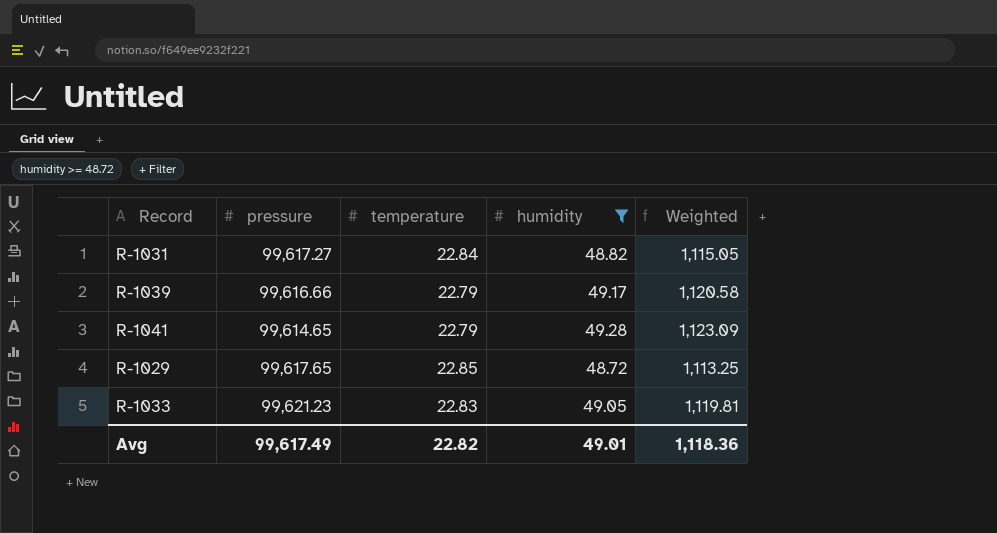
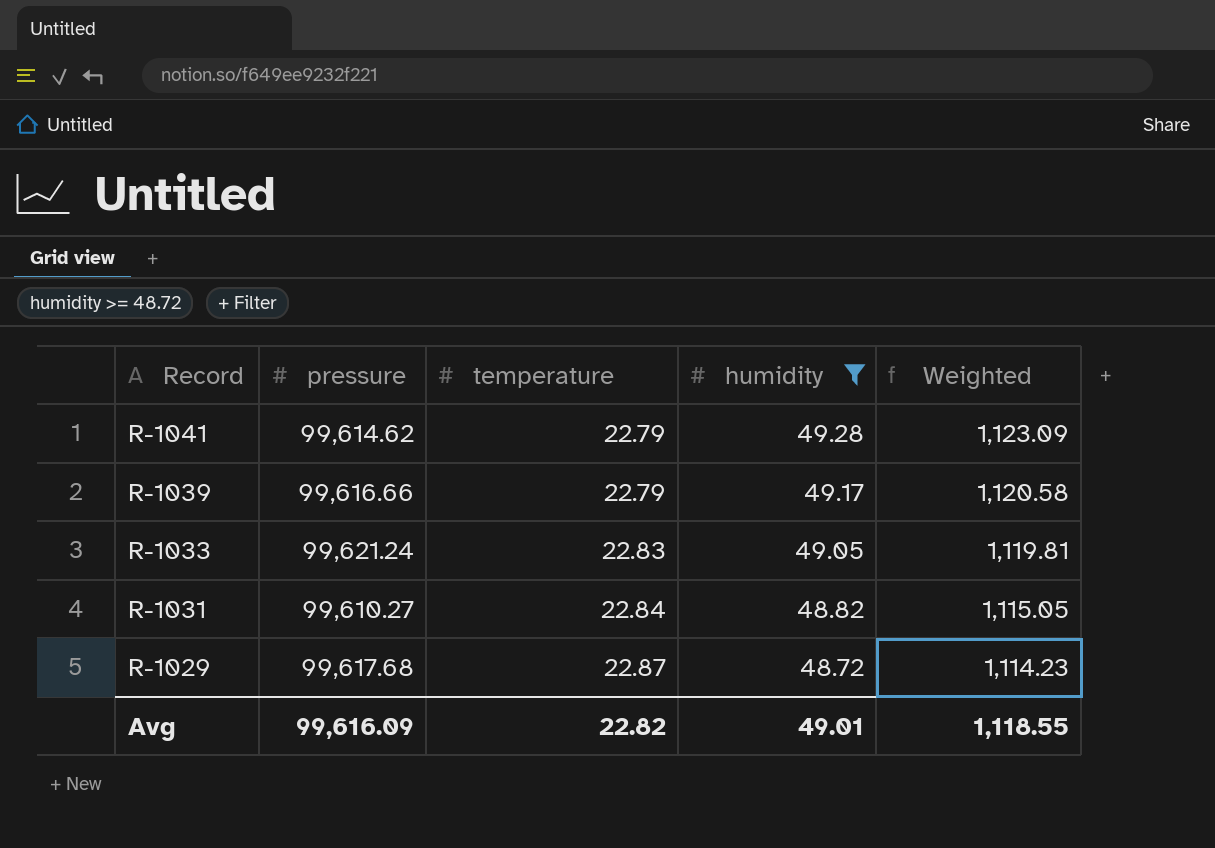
row order: none -> Record descending
R-1041 | pressure: 99,614.65 -> 99,614.62
R-1033 | pressure: 99,621.23 -> 99,621.24
R-1031 | pressure: 99,617.27 -> 99,610.27
R-1029 | pressure: 99,617.65 -> 99,617.68
R-1029 | temperature: 22.85 -> 22.87
R-1029 | Weighted: 1,113.25 -> 1,114.23
Avg | pressure: 99,617.49 -> 99,616.09
Avg | Weighted: 1,118.36 -> 1,118.55

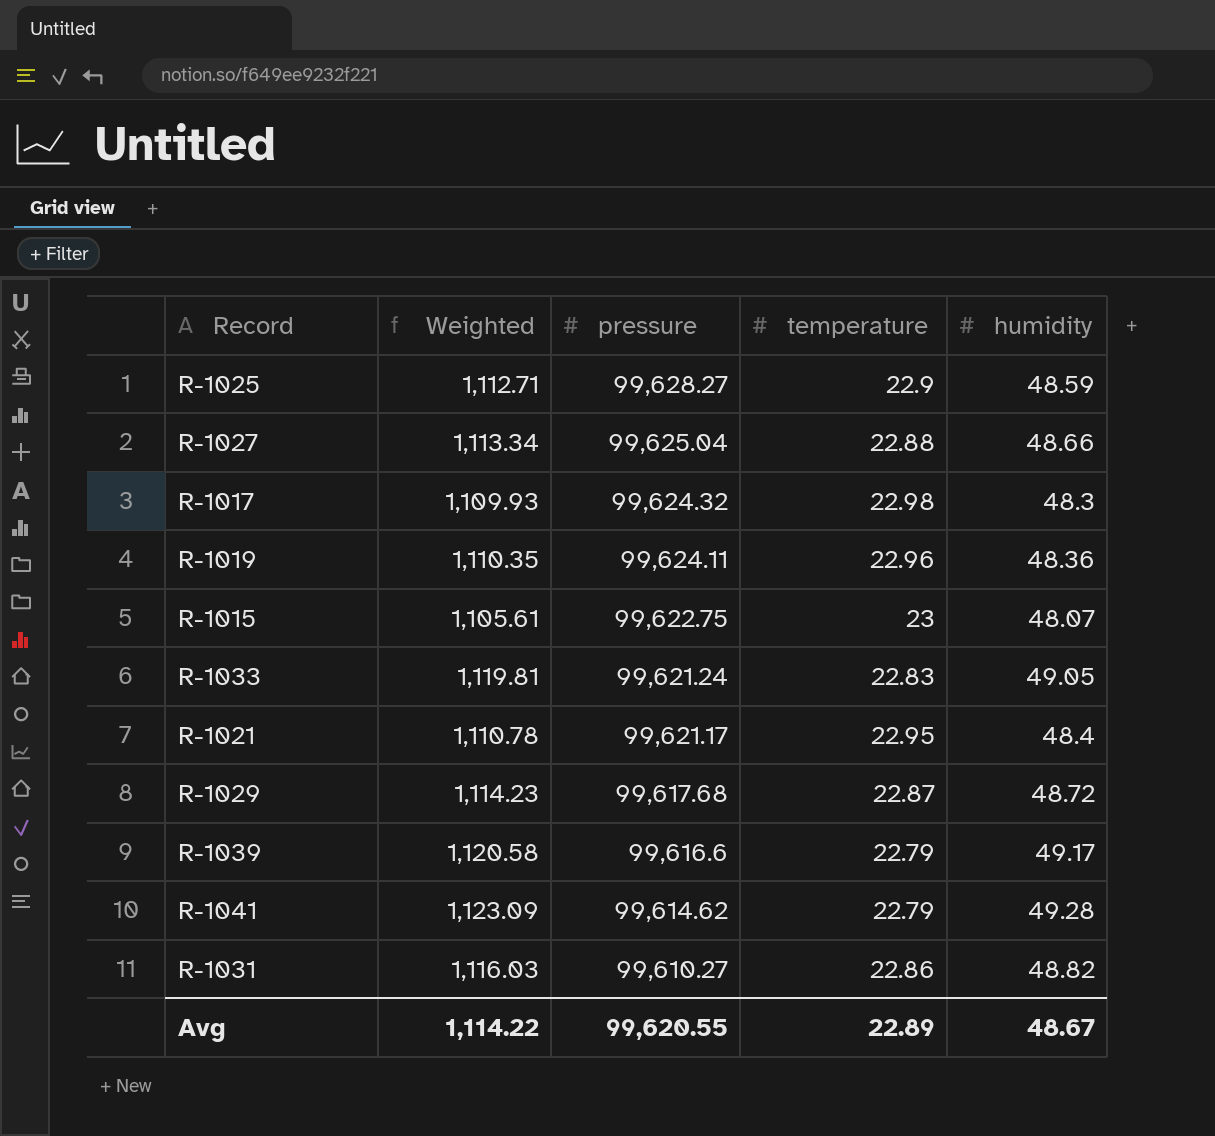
filter: humidity >= 48.72 -> none
row order: Record descending -> pressure descending
column Weighted | position: 5 -> 2
R-1039 | pressure: 99,616.66 -> 99,616.6
R-1031 | Weighted: 1,115.05 -> 1,116.03
R-1031 | temperature: 22.84 -> 22.86
Avg | Weighted: 1,118.55 -> 1,114.22
Avg | pressure: 99,616.09 -> 99,620.55
Avg | temperature: 22.82 -> 22.89
Avg | humidity: 49.01 -> 48.67

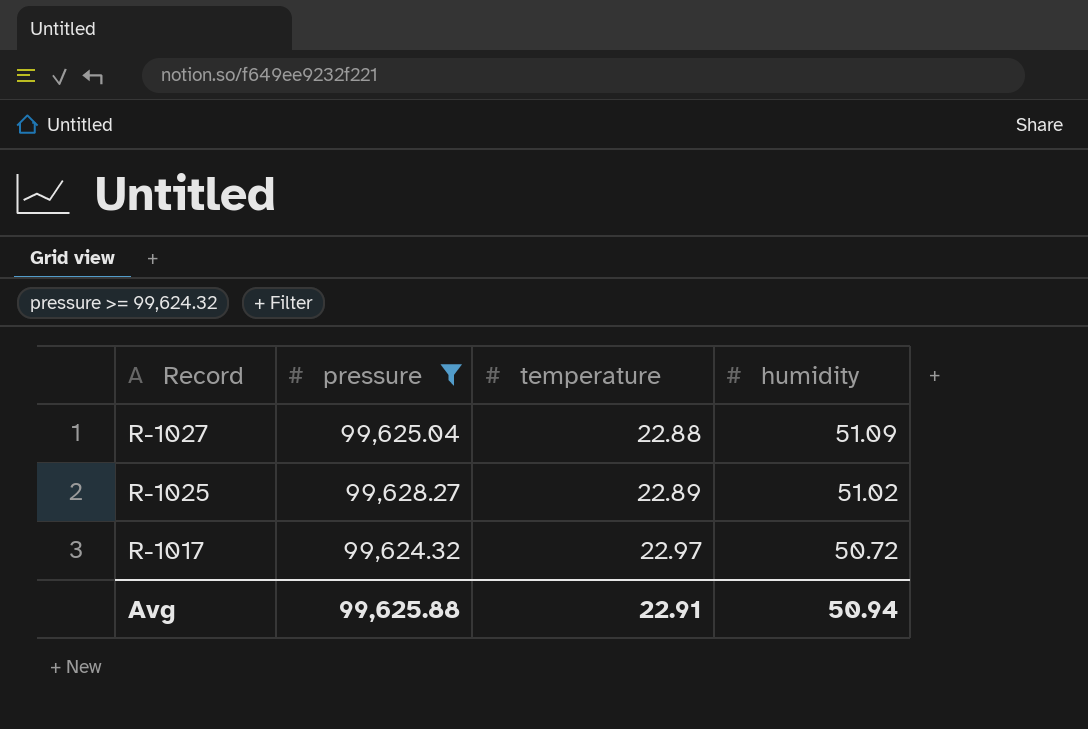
filter: none -> pressure >= 99,624.32
row order: pressure descending -> Record descending
column Weighted | formula: [temperature] * [humidity] -> none
R-1027 | humidity: 48.66 -> 51.09
R-1025 | temperature: 22.9 -> 22.89
R-1025 | humidity: 48.59 -> 51.02
R-1017 | temperature: 22.98 -> 22.97
R-1017 | humidity: 48.3 -> 50.72
Avg | pressure: 99,620.55 -> 99,625.88
Avg | temperature: 22.89 -> 22.91
Avg | humidity: 48.67 -> 50.94

